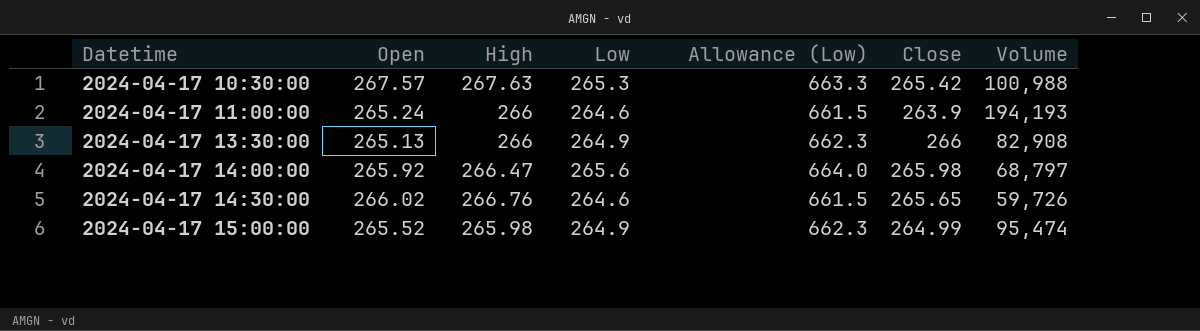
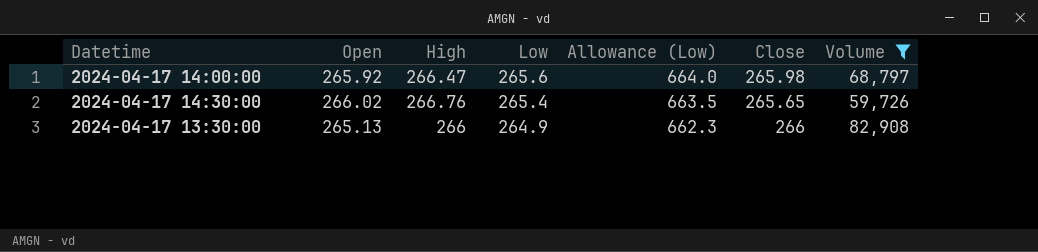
filter: none -> Volume <= 82,908
row order: Datetime ascending -> Low descending
2024-04-17 14:30:00 | Low: 264.6 -> 265.4
2024-04-17 14:30:00 | Allowance (Low): 661.5 -> 663.5

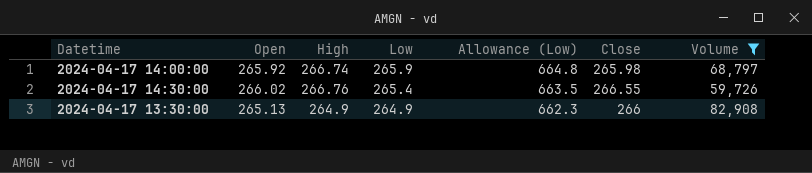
2024-04-17 14:00:00 | High: 266.47 -> 266.74
2024-04-17 14:00:00 | Low: 265.6 -> 265.9
2024-04-17 14:00:00 | Allowance (Low): 664.0 -> 664.8
2024-04-17 14:30:00 | Close: 265.65 -> 266.55
2024-04-17 13:30:00 | High: 266 -> 264.9

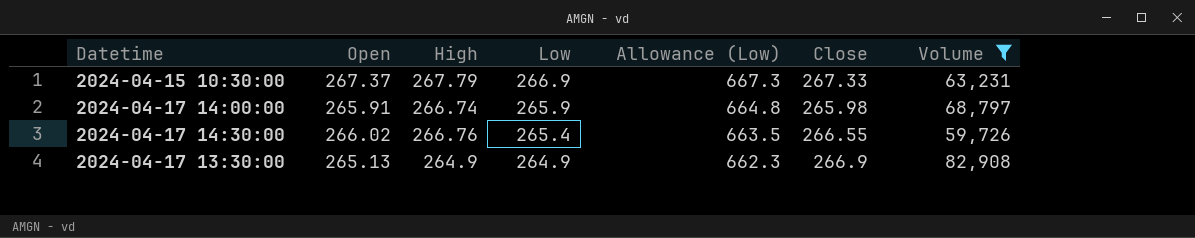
row 2024-04-15 10:30:00: none -> 267.37 | 267.79 | 266.9 | 667.3 | 267.33 | 63,231
2024-04-17 14:00:00 | Open: 265.92 -> 265.91
2024-04-17 13:30:00 | Close: 266 -> 266.9

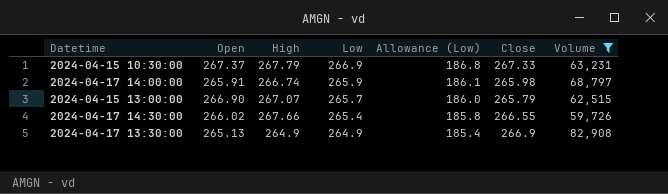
column Allowance (Low) | formula: [Low] * 2.5 -> [Low] * 0.7
row 2024-04-15 13:00:00: none -> 266.90 | 267.07 | 265.7 | 186.0 | 265.79 | 62,515
2024-04-17 14:30:00 | High: 266.76 -> 267.66

